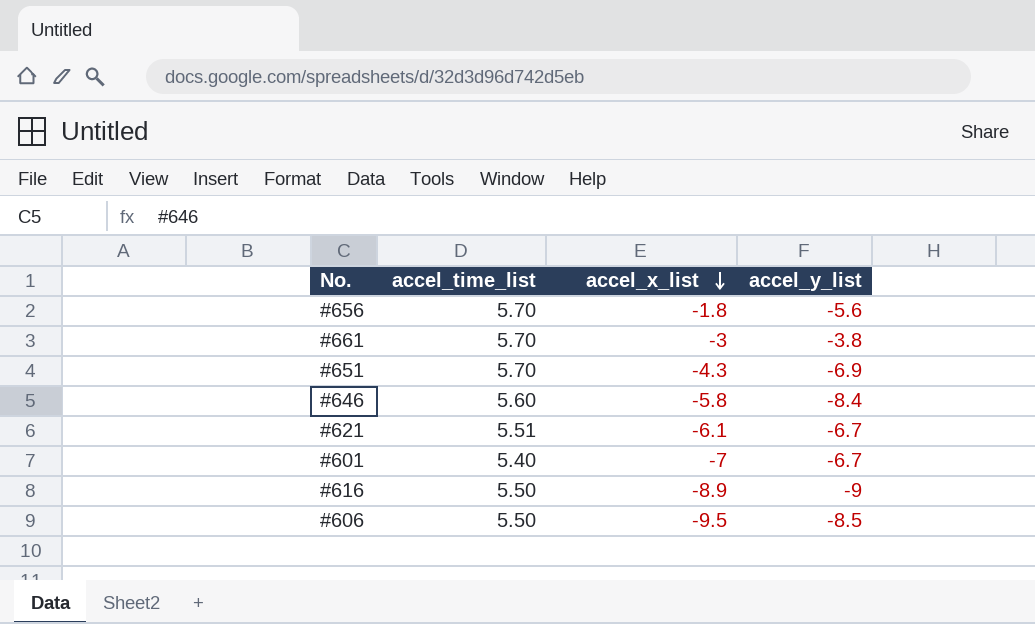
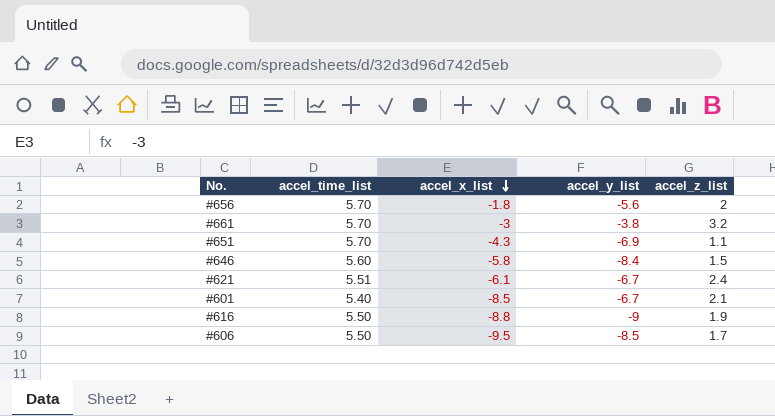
column accel_z_list | position: none -> 5
#601 | accel_x_list: -7 -> -8.5
#616 | accel_x_list: -8.9 -> -8.8

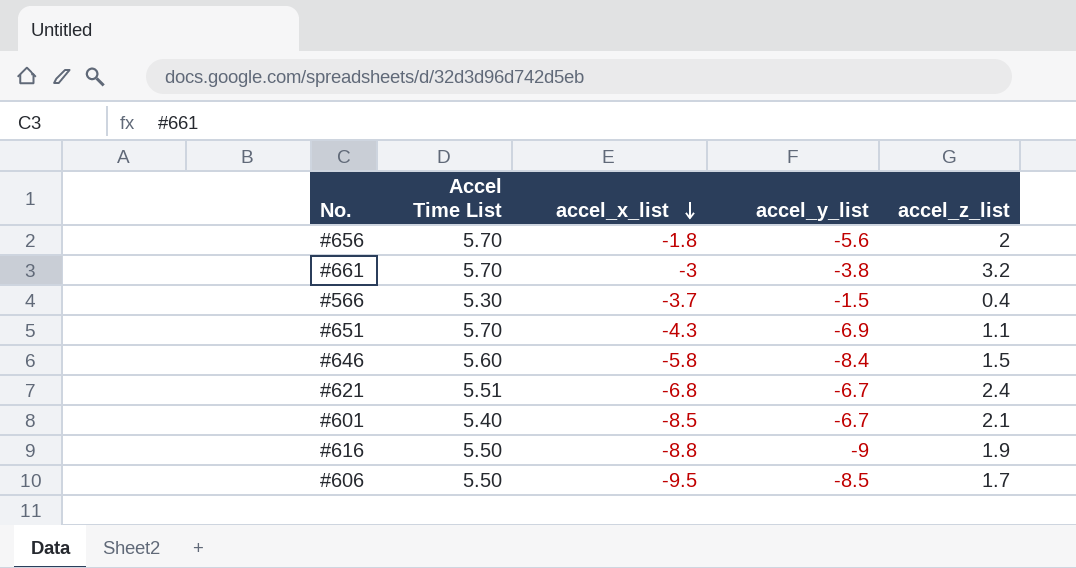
column name: accel_time_list -> Accel Time List
row #566: none -> 5.30 | -3.7 | -1.5 | 0.4
#621 | accel_x_list: -6.1 -> -6.8

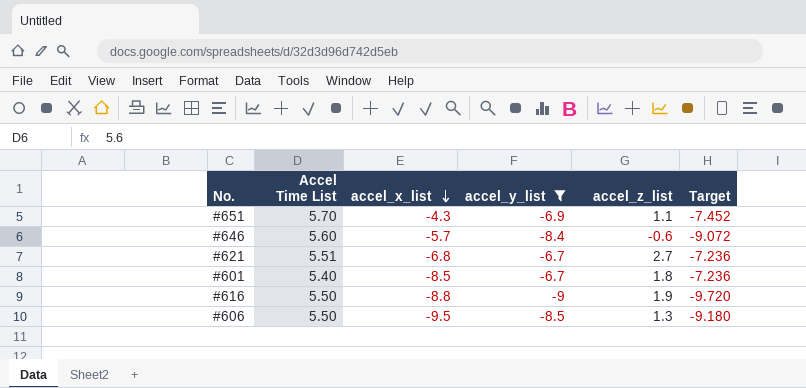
filter: none -> accel_y_list <= -6.7
column Target | formula: none -> [accel_y_list] * 1.08
#646 | accel_x_list: -5.8 -> -5.7
#646 | accel_z_list: 1.5 -> -0.6
#621 | accel_z_list: 2.4 -> 2.7
#601 | accel_z_list: 2.1 -> 1.8
#606 | accel_z_list: 1.7 -> 1.3

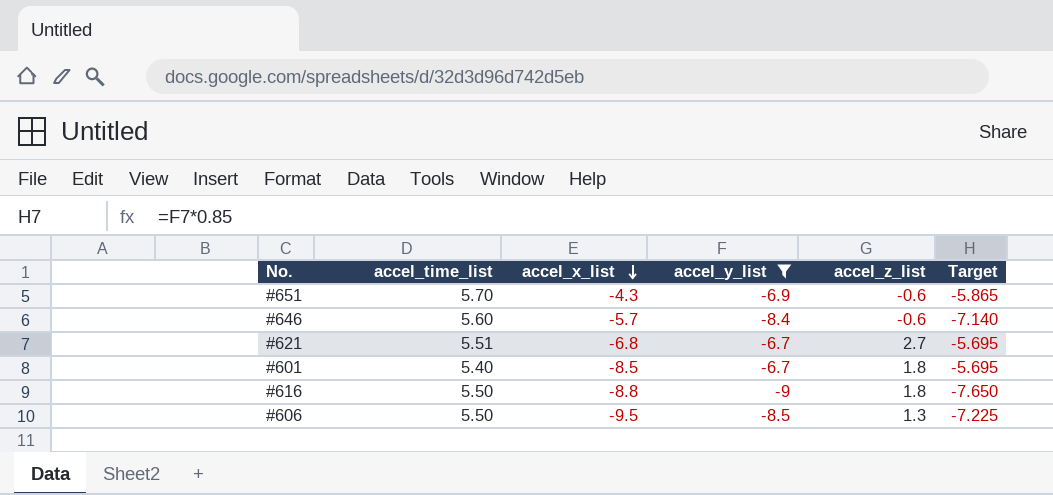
column name: Accel Time List -> accel_time_list
column Target | formula: [accel_y_list] * 1.08 -> [accel_y_list] * 0.85
#651 | accel_z_list: 1.1 -> -0.6
#616 | accel_z_list: 1.9 -> 1.8

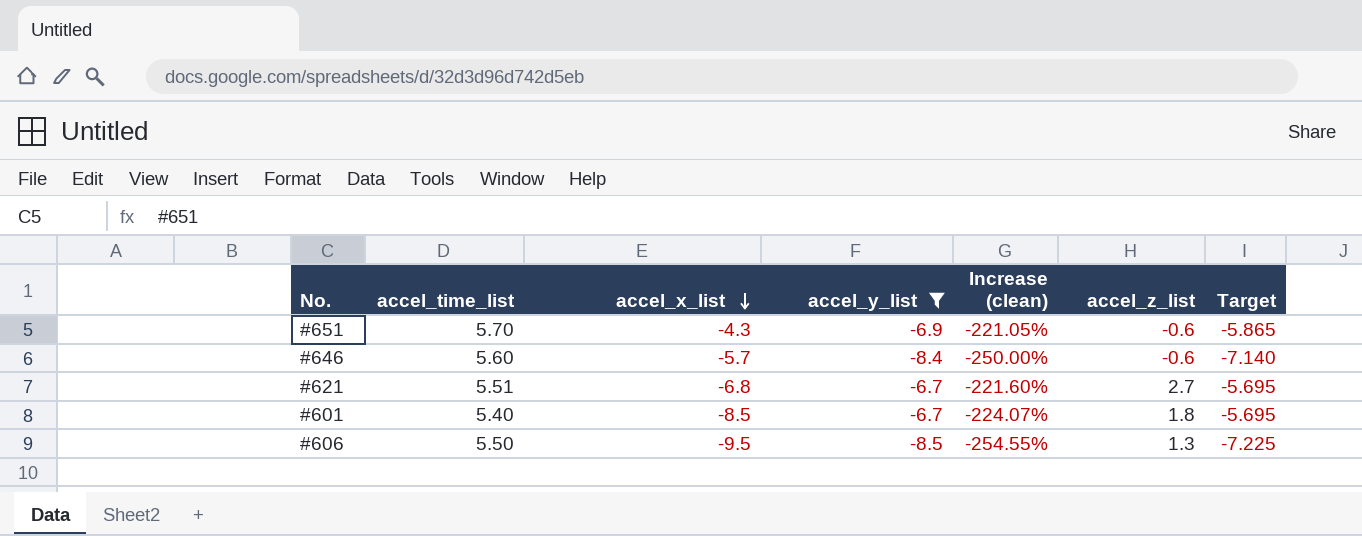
column Increase (clean) | formula: none -> ([accel_y_list] - [accel_time_list]) / [accel_time_list]
row #616: 5.50 | -8.8 | -9 | 1.8 | -7.650 -> none

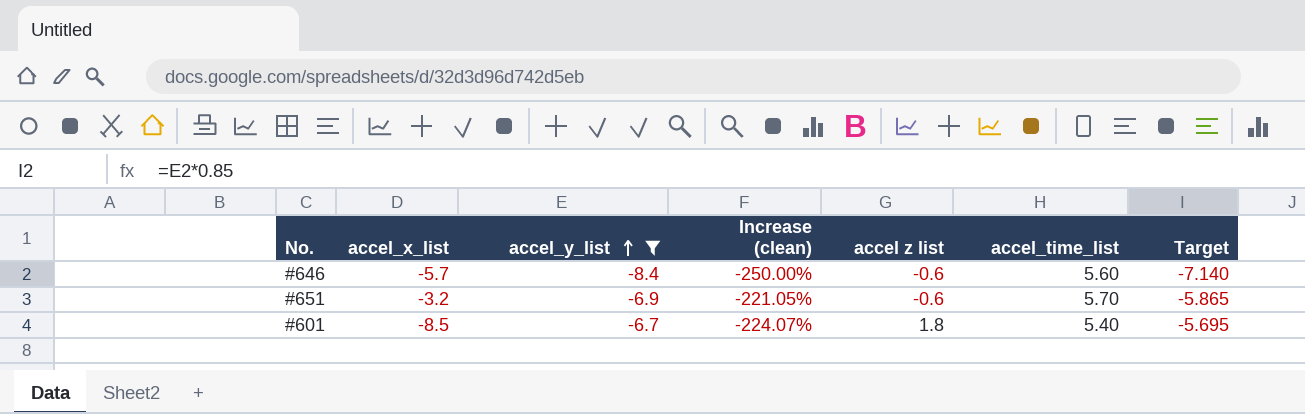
row order: accel_x_list descending -> accel_y_list ascending
column name: accel_z_list -> accel z list
column accel_time_list | position: 2 -> 6
row #621: 5.51 | -6.8 | -6.7 | -221.60% | 2.7 | -5.695 -> none
row #606: 5.50 | -9.5 | -8.5 | -254.55% | 1.3 | -7.225 -> none
#651 | accel_x_list: -4.3 -> -3.2

